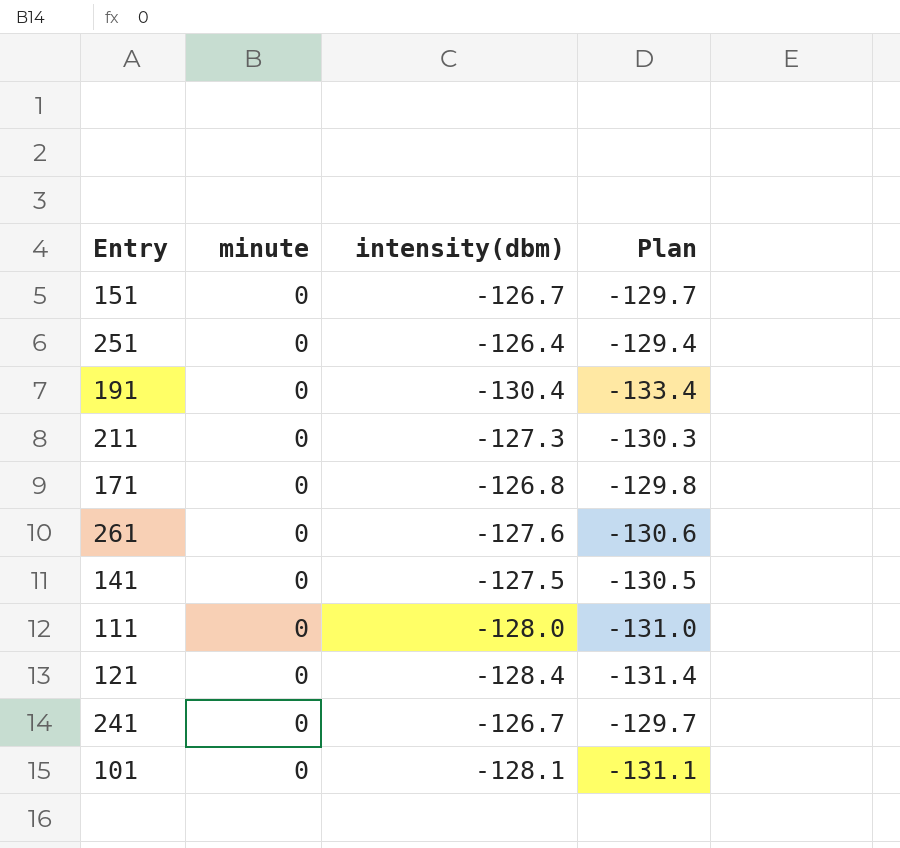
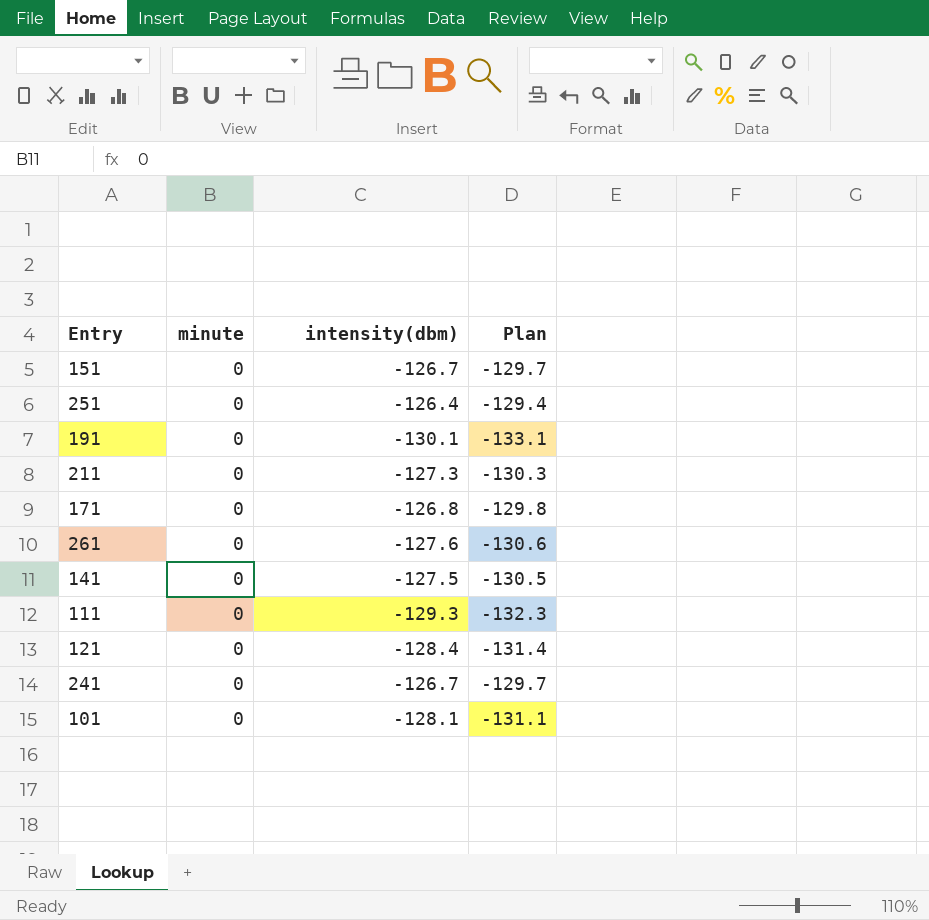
191 | intensity(dbm): -130.4 -> -130.1
191 | Plan: -133.4 -> -133.1
111 | intensity(dbm): -128.0 -> -129.3
111 | Plan: -131.0 -> -132.3

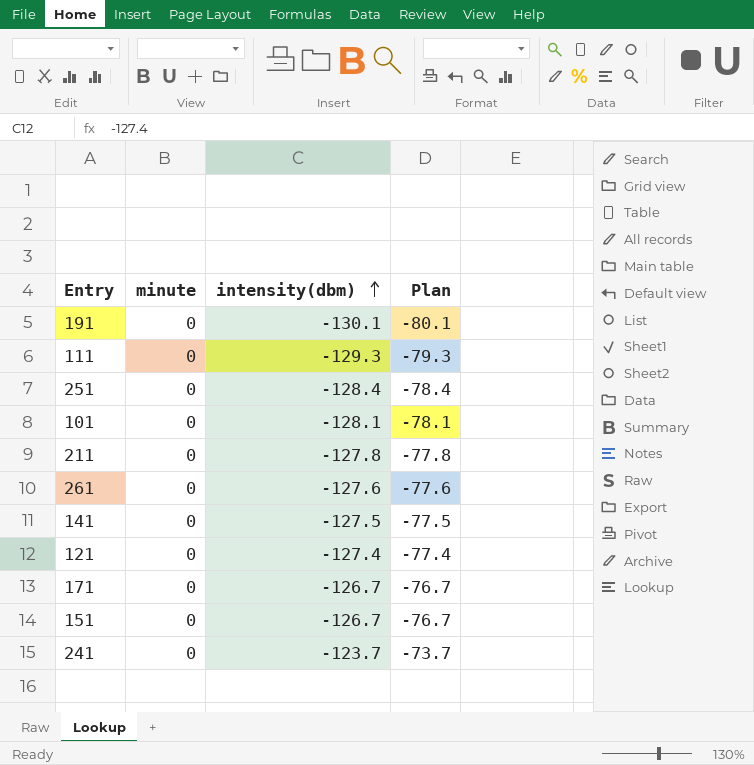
row order: none -> intensity(dbm) ascending
column Plan | formula: [intensity(dbm)] - 3 -> [intensity(dbm)] + 50
251 | intensity(dbm): -126.4 -> -128.4
211 | intensity(dbm): -127.3 -> -127.8
121 | intensity(dbm): -128.4 -> -127.4
171 | intensity(dbm): -126.8 -> -126.7
241 | intensity(dbm): -126.7 -> -123.7

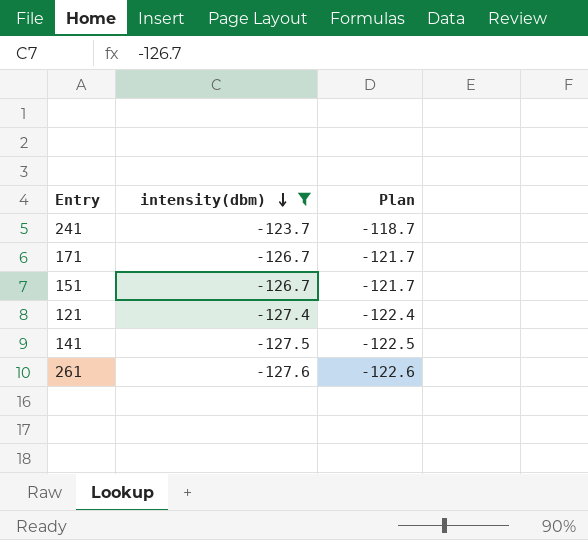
filter: none -> intensity(dbm) >= -127.6
row order: intensity(dbm) ascending -> intensity(dbm) descending
column minute | position: 2 -> none
column Plan | formula: [intensity(dbm)] + 50 -> [intensity(dbm)] + 5

